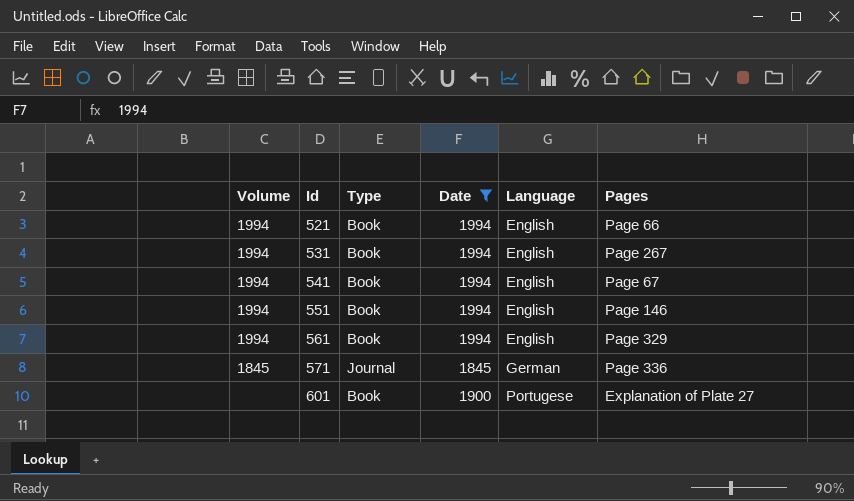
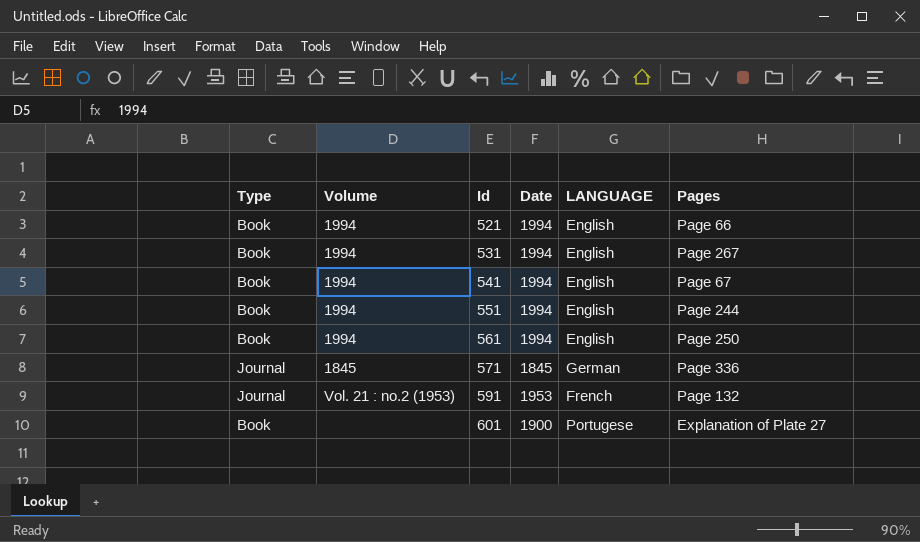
filter: Date != 1953 -> none
column Type | position: 3 -> 1
column name: Language -> LANGUAGE
551 | Pages: Page 146 -> Page 244
561 | Pages: Page 329 -> Page 250

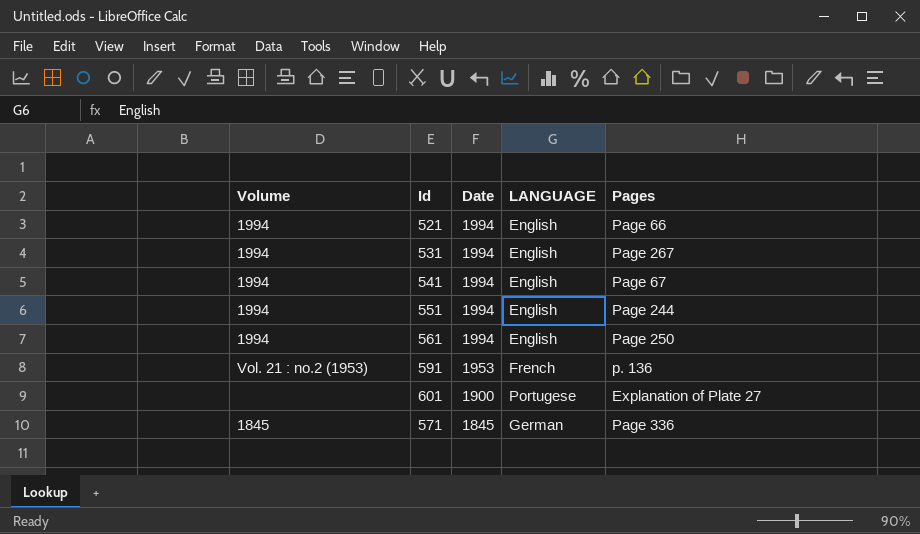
row order: Id ascending -> Date descending
column Type | position: 1 -> none
591 | Pages: Page 132 -> p. 136

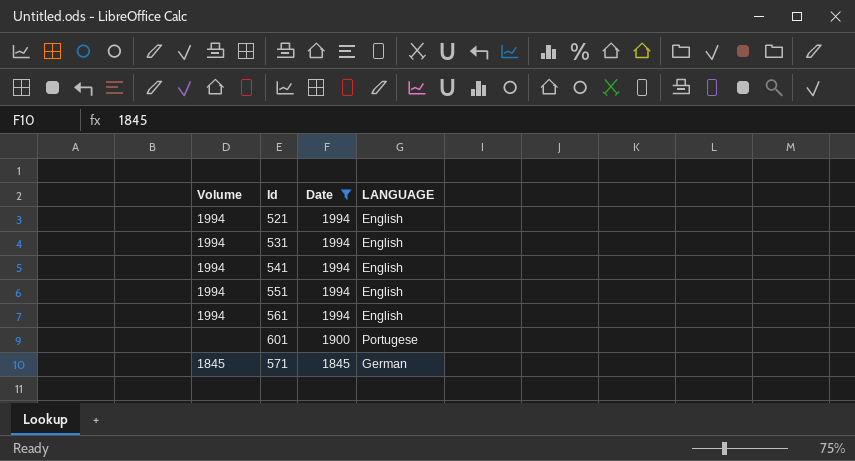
filter: none -> Date != 1953
column Pages | position: 5 -> none

